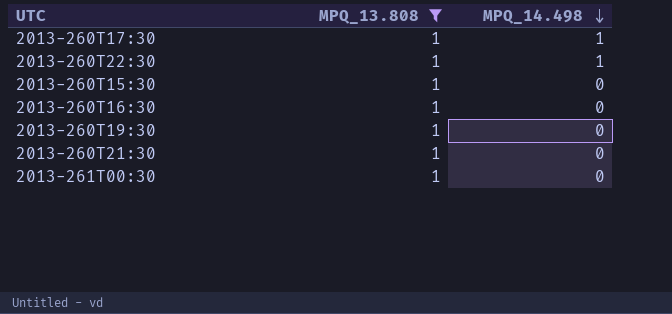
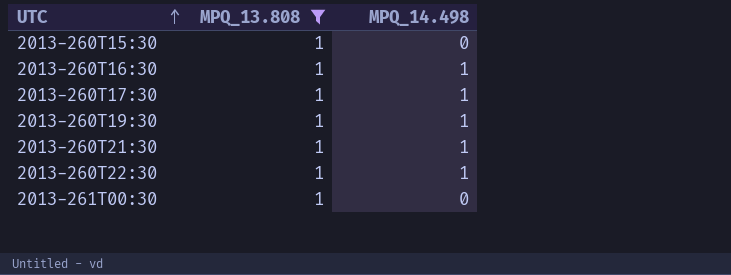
row order: MPQ_14.498 descending -> UTC ascending
2013-260T16:30 | MPQ_14.498: 0 -> 1
2013-260T19:30 | MPQ_14.498: 0 -> 1
2013-260T21:30 | MPQ_14.498: 0 -> 1

